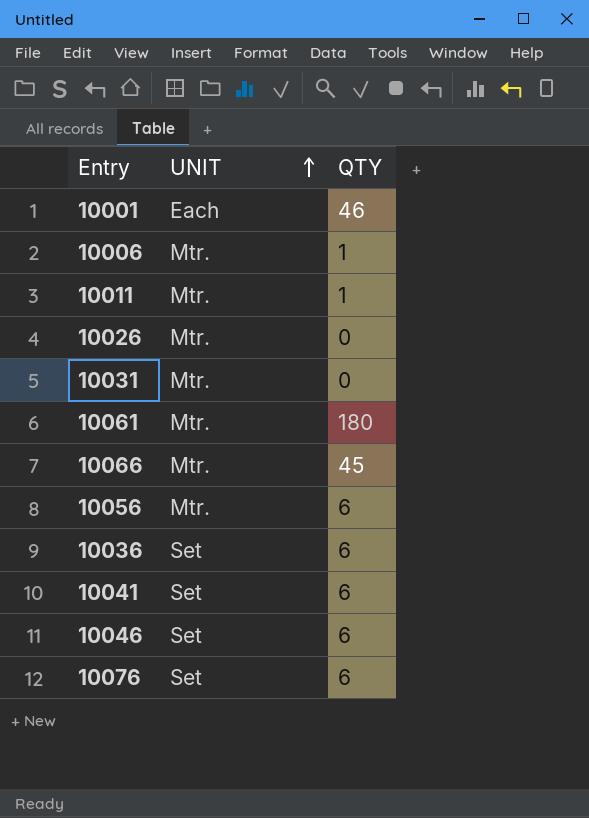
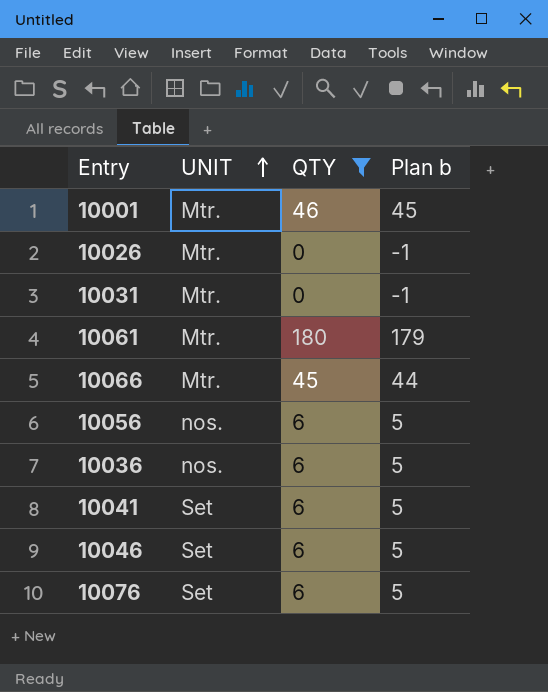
filter: none -> QTY != 1
column Plan b | formula: none -> [QTY] - 1
10001 | UNIT: Each -> Mtr.
10056 | UNIT: Mtr. -> nos.
10036 | UNIT: Set -> nos.

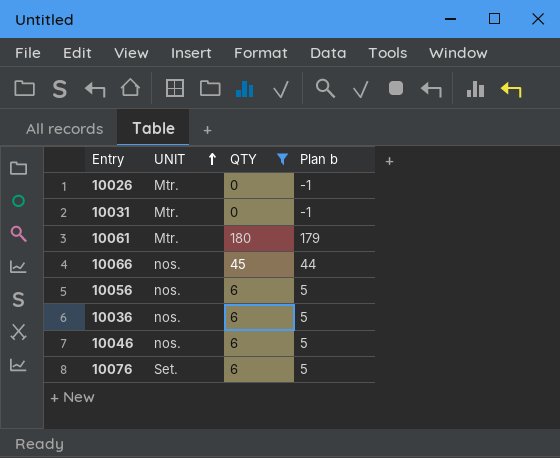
row 10001: Mtr. | 46 | 45 -> none
row 10041: Set | 6 | 5 -> none
10066 | UNIT: Mtr. -> nos.
10046 | UNIT: Set -> nos.
10076 | UNIT: Set -> Set.

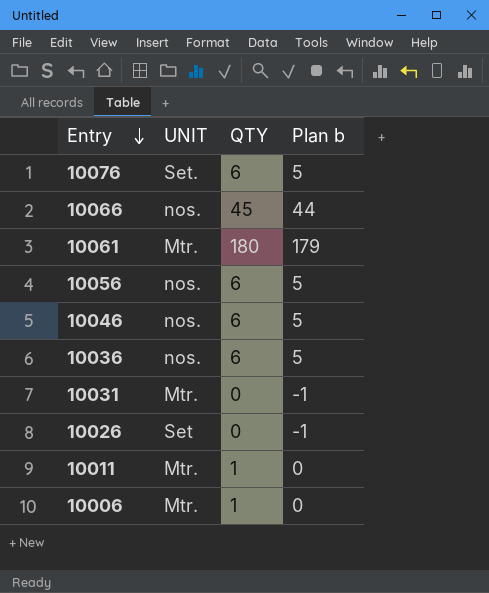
filter: QTY != 1 -> none
row order: UNIT ascending -> Entry descending
10026 | UNIT: Mtr. -> Set

